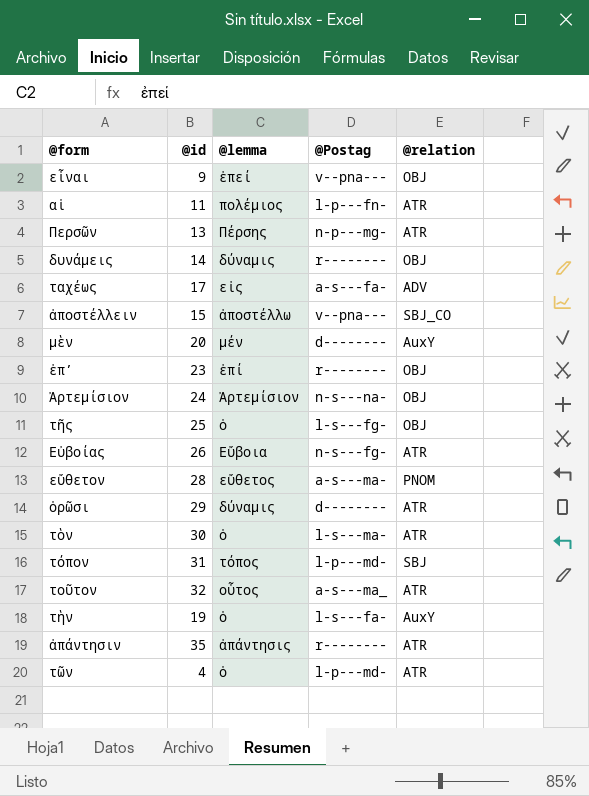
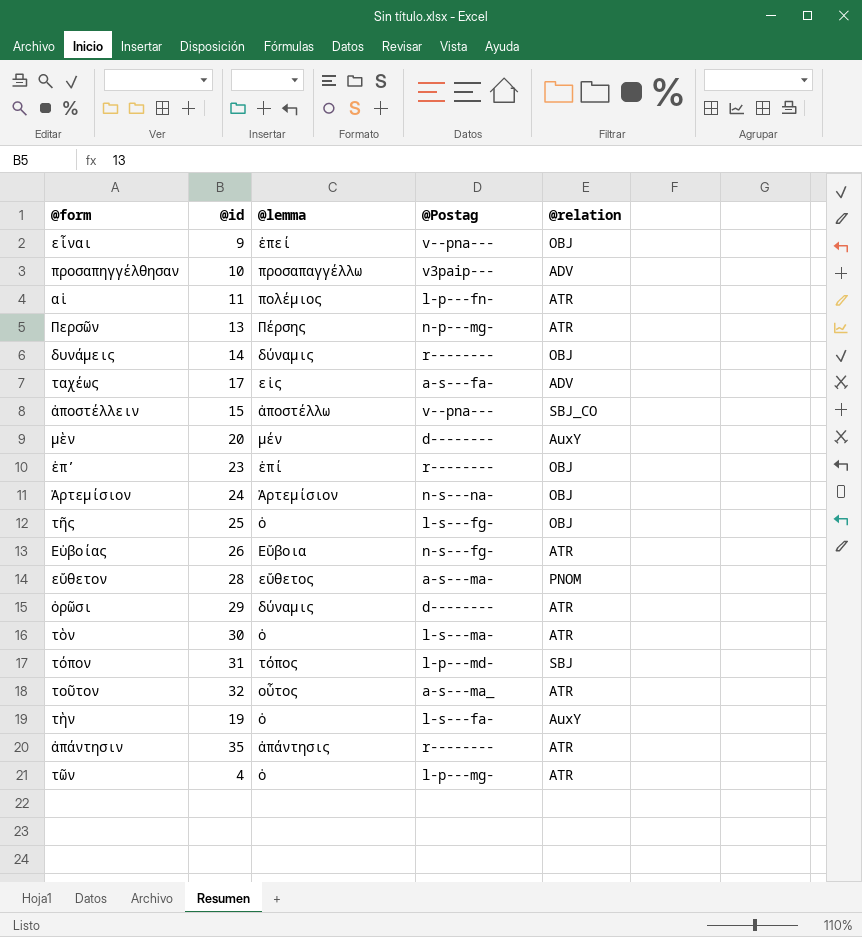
row προσαπηγγέλθησαν: none -> 10 | προσαπαγγέλλω | v3paip--- | ADV
τῶν | @Postag: l-p---md- -> l-p---mg-

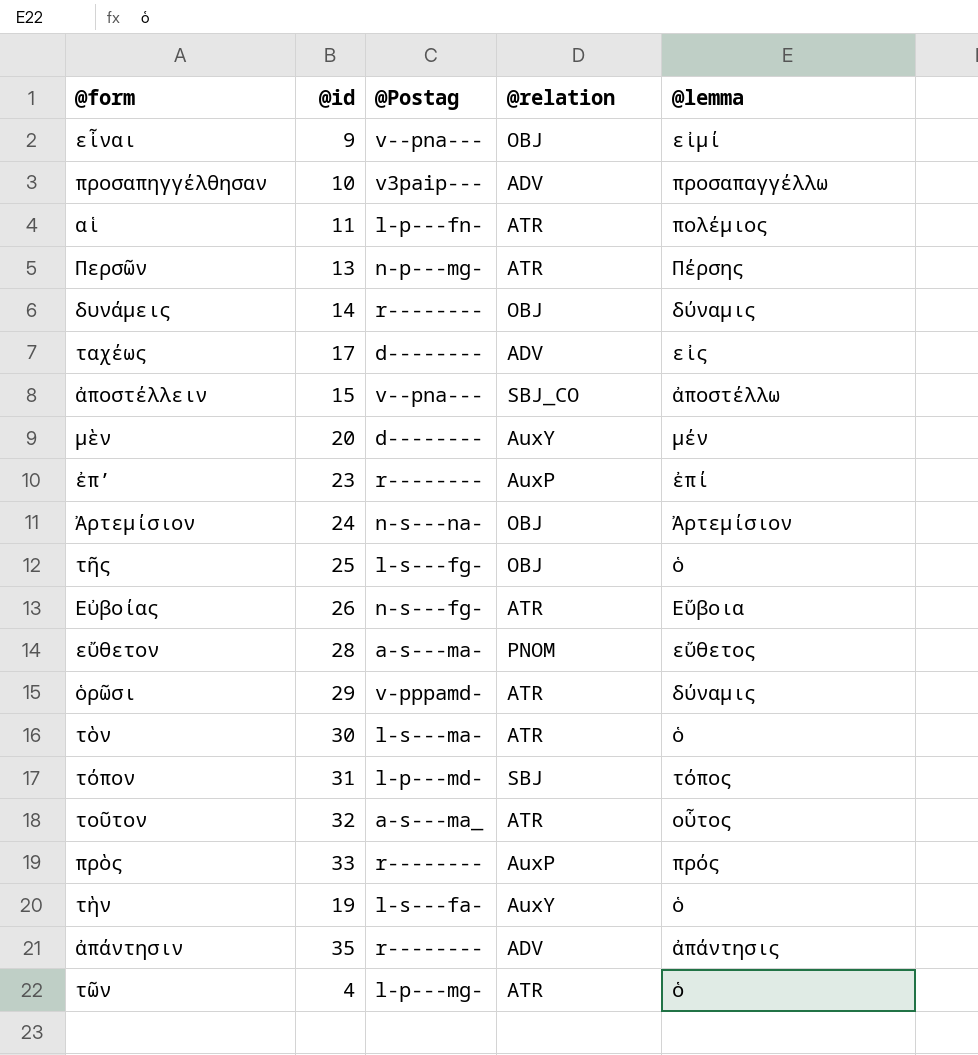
column @lemma | position: 3 -> 5
εἶναι | @lemma: ἐπεί -> εἰμί
ταχέως | @Postag: a-s---fa- -> d--------
ἐπʼ | @relation: OBJ -> AuxP
ὁρῶσι | @Postag: d-------- -> v-pppamd-
row πρὸς: none -> 33 | r-------- | AuxP | πρός
ἀπάντησιν | @relation: ATR -> ADV

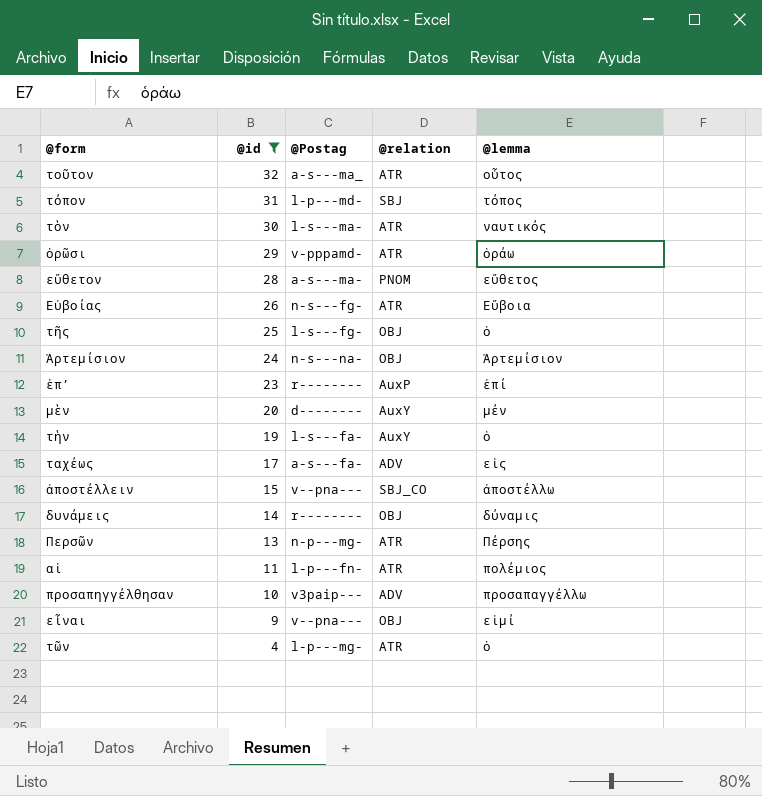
filter: none -> @id <= 32
row order: none -> @id descending
τὸν | @lemma: ὁ -> ναυτικός
ὁρῶσι | @lemma: δύναμις -> ὁράω
ταχέως | @Postag: d-------- -> a-s---fa-

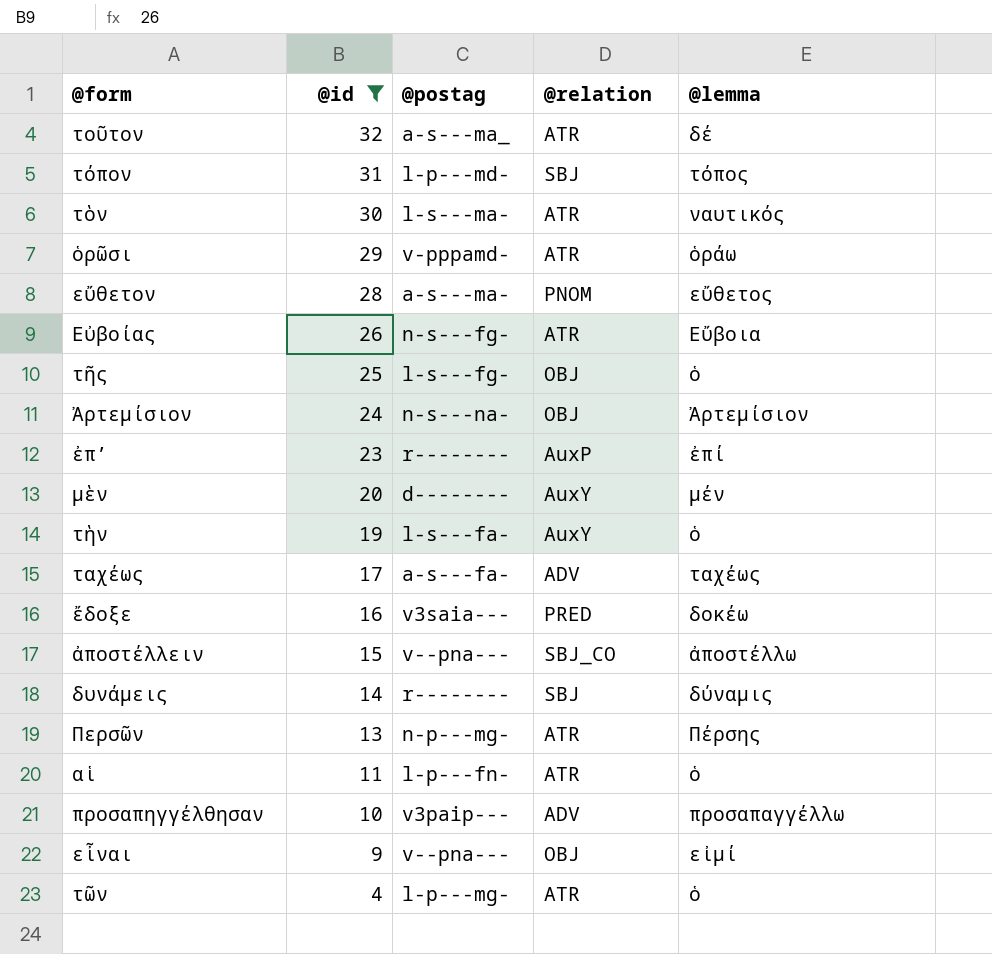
column name: @Postag -> @postag
τοῦτον | @lemma: οὗτος -> δέ
ταχέως | @lemma: εἰς -> ταχέως
row ἔδοξε: none -> 16 | v3saia--- | PRED | δοκέω
δυνάμεις | @relation: OBJ -> SBJ
αἱ | @lemma: πολέμιος -> ὁ

